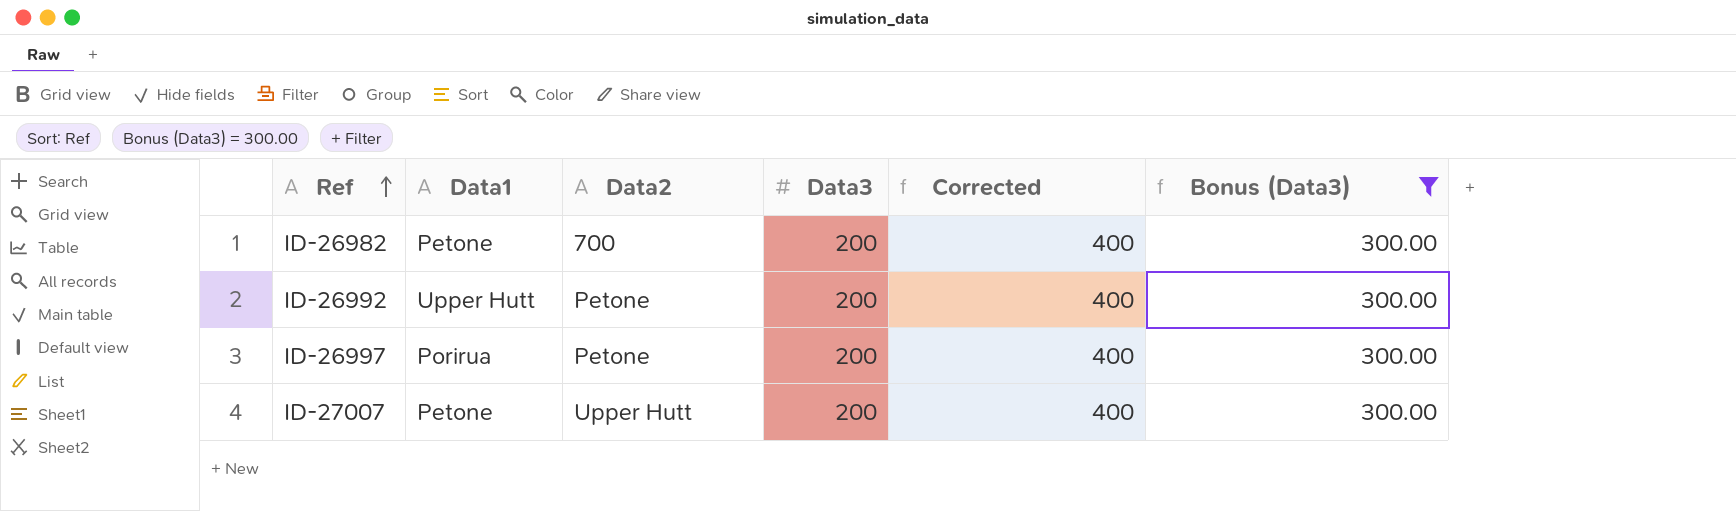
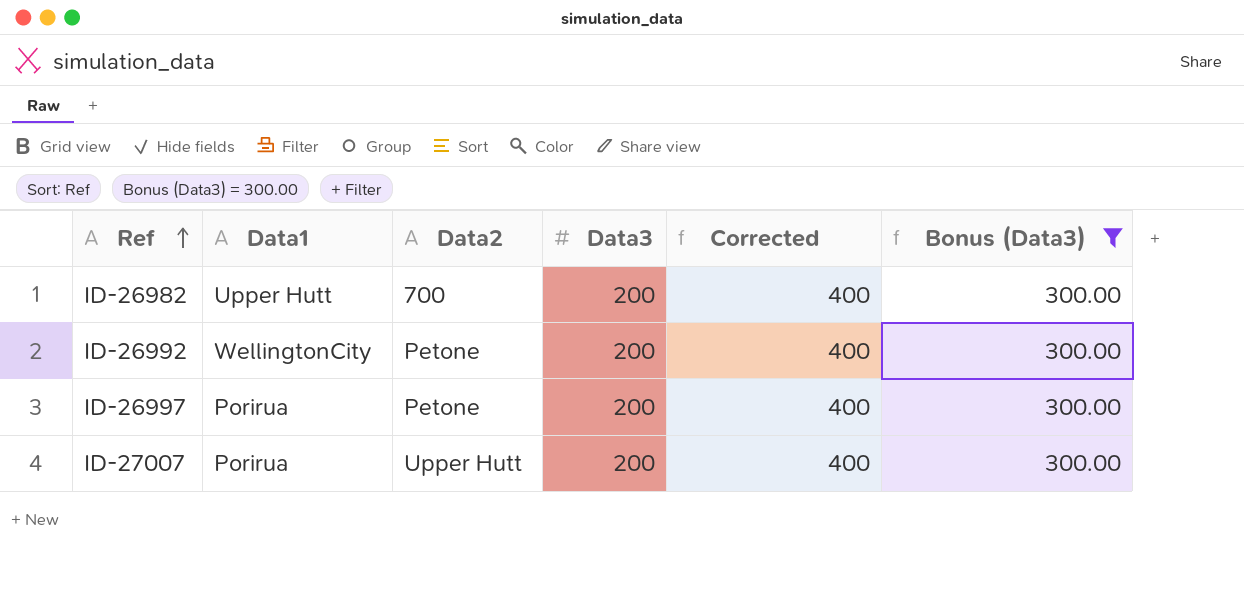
ID-26982 | Data1: Petone -> Upper Hutt
ID-26992 | Data1: Upper Hutt -> WellingtonCity
ID-27007 | Data1: Petone -> Porirua

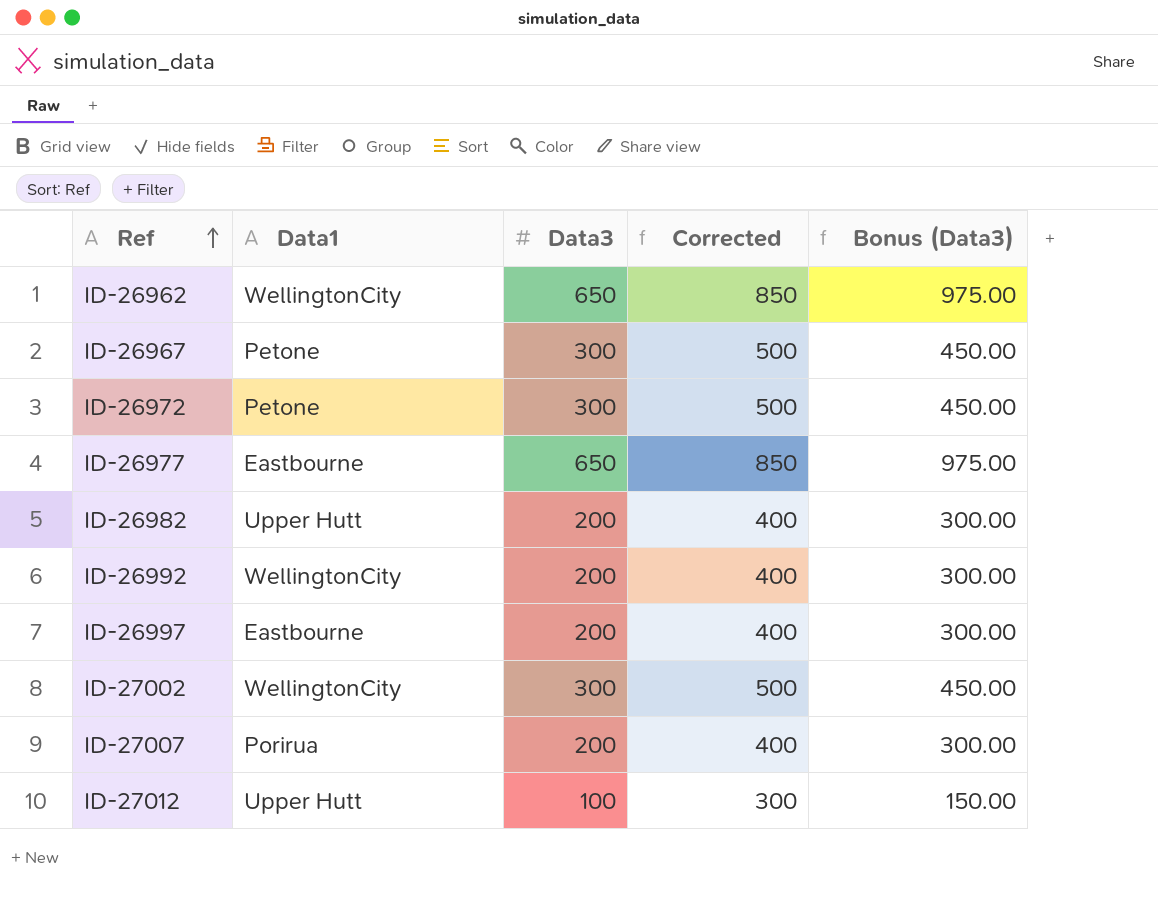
filter: Bonus (Data3) = 300.00 -> none
column Data2 | position: 3 -> none
ID-26997 | Data1: Porirua -> Eastbourne

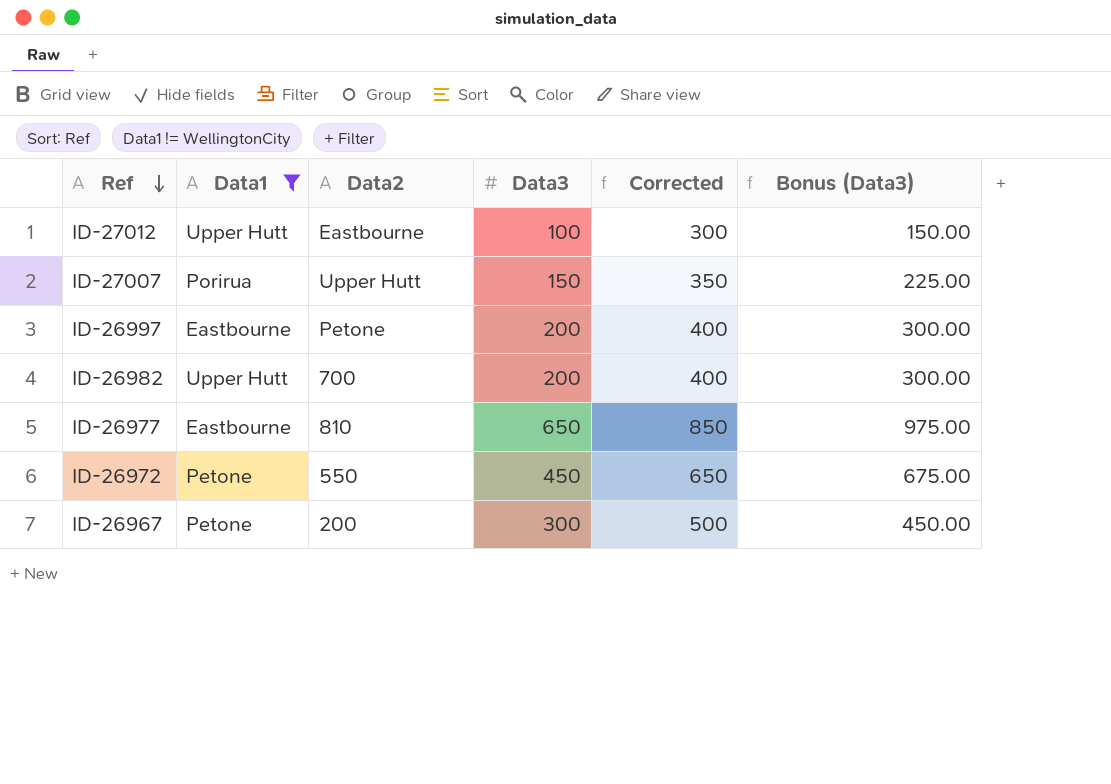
filter: none -> Data1 != WellingtonCity
row order: Ref ascending -> Ref descending
column Data2 | position: none -> 3
ID-27007 | Data3: 200 -> 150
ID-27007 | Corrected: 400 -> 350
ID-27007 | Bonus (Data3): 300.00 -> 225.00
ID-26972 | Data3: 300 -> 450
ID-26972 | Corrected: 500 -> 650
ID-26972 | Bonus (Data3): 450.00 -> 675.00

